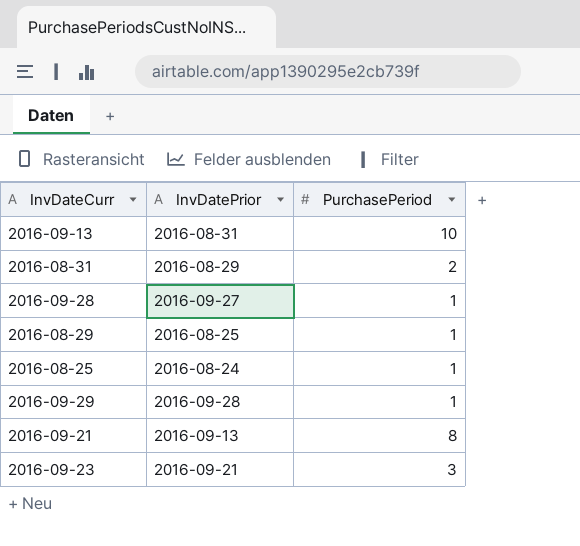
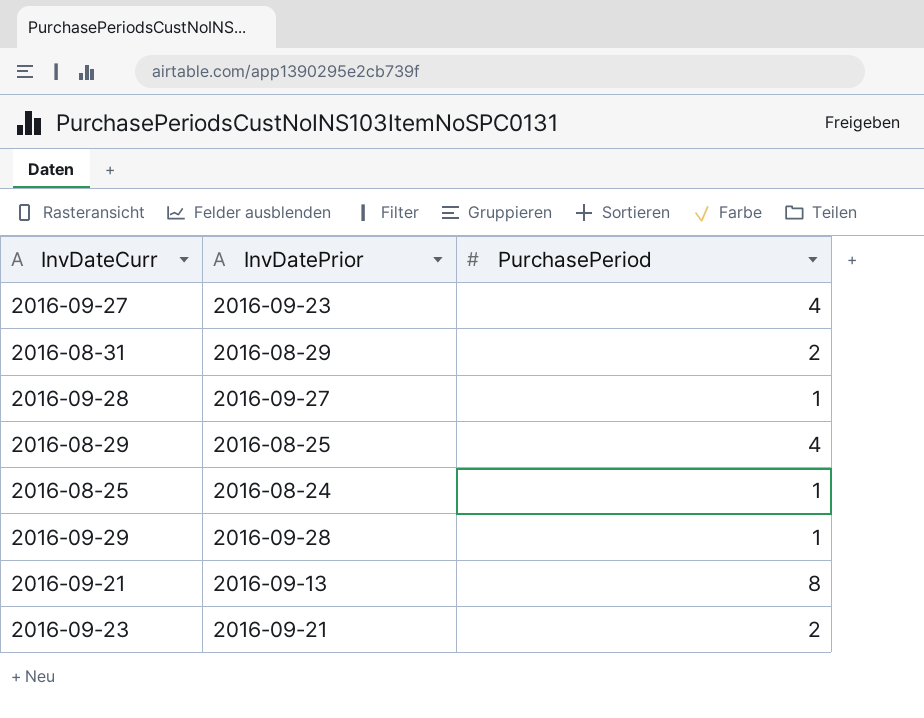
row 2016-09-13: 2016-08-31 | 10 -> none
row 2016-09-27: none -> 2016-09-23 | 4
2016-08-29 | PurchasePeriod: 1 -> 4
2016-09-23 | PurchasePeriod: 3 -> 2

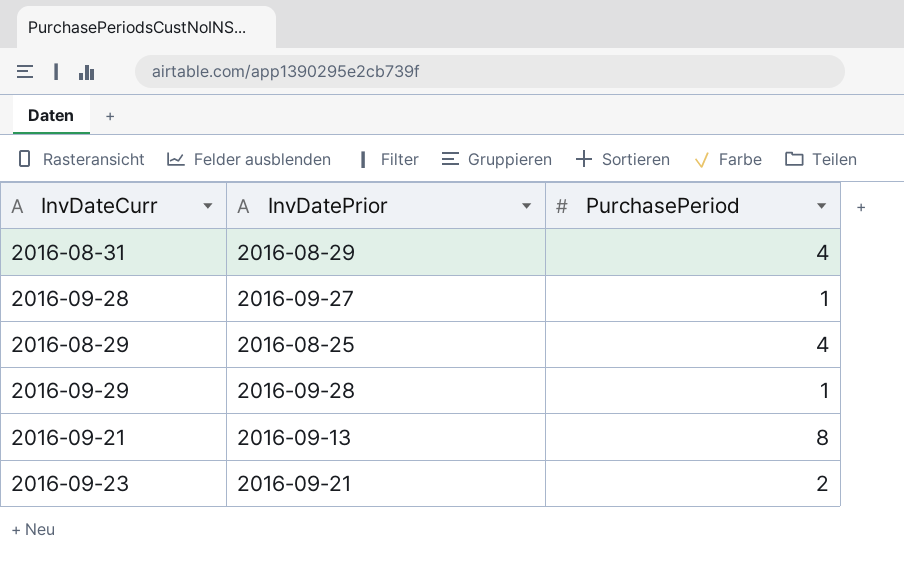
row 2016-09-27: 2016-09-23 | 4 -> none
row 2016-08-25: 2016-08-24 | 1 -> none
2016-08-31 | PurchasePeriod: 2 -> 4

